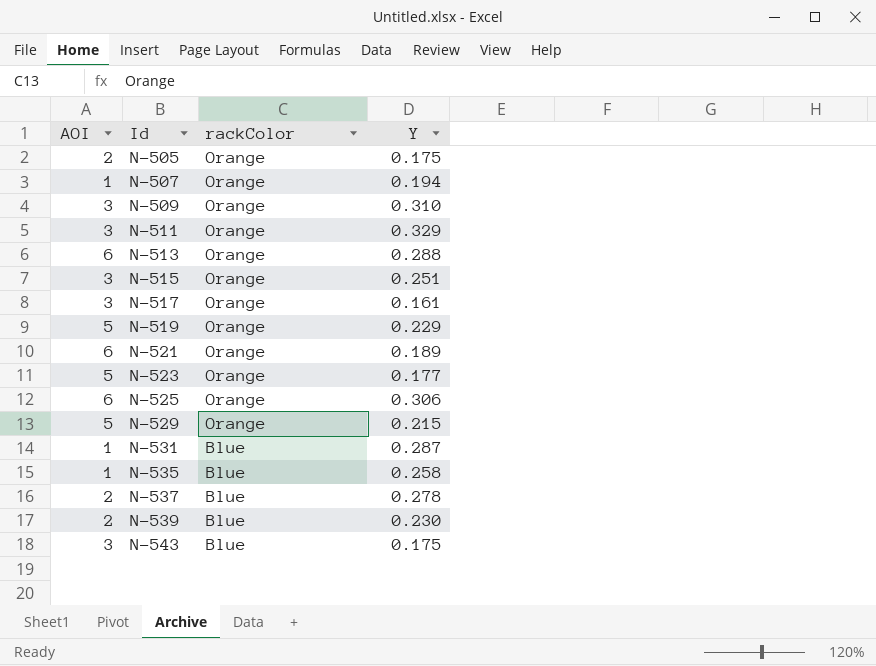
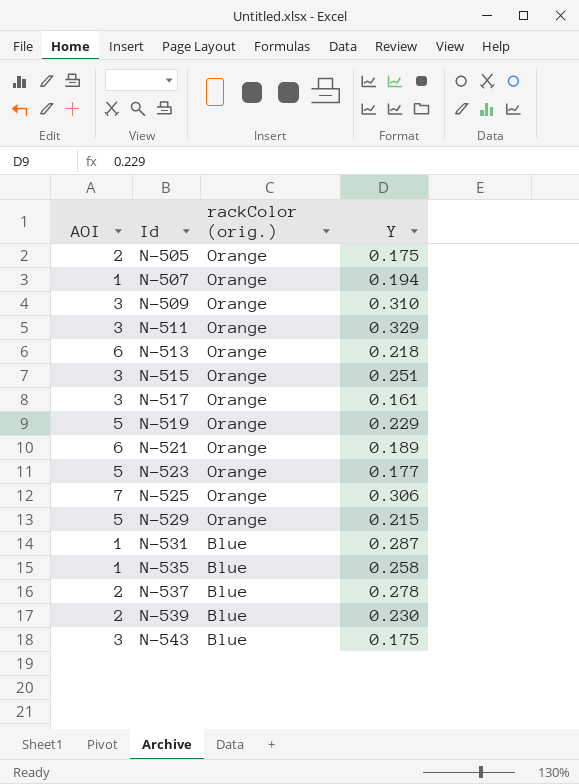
column name: rackColor -> rackColor (orig.)
N-513 | Y: 0.288 -> 0.218
N-525 | AOI: 6 -> 7

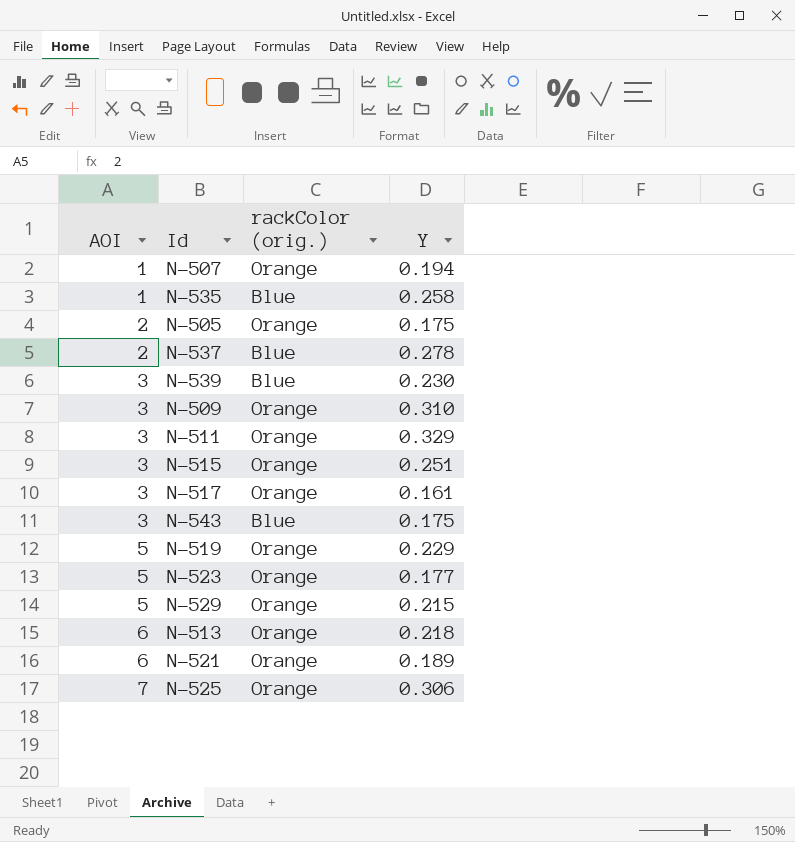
row order: Id ascending -> AOI ascending
row N-531: 1 | Blue | 0.287 -> none
N-539 | AOI: 2 -> 3

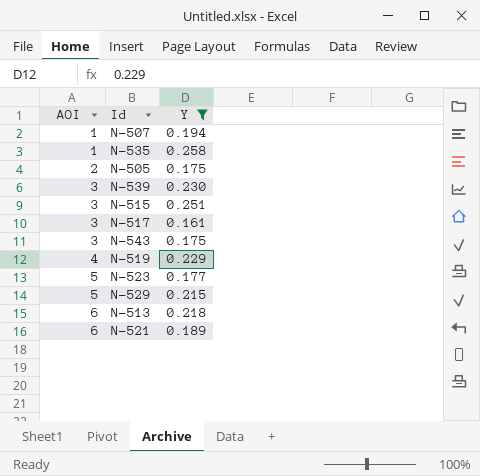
filter: none -> Y <= 0.258
column rackColor (orig.) | position: 3 -> none
N-519 | AOI: 5 -> 4

